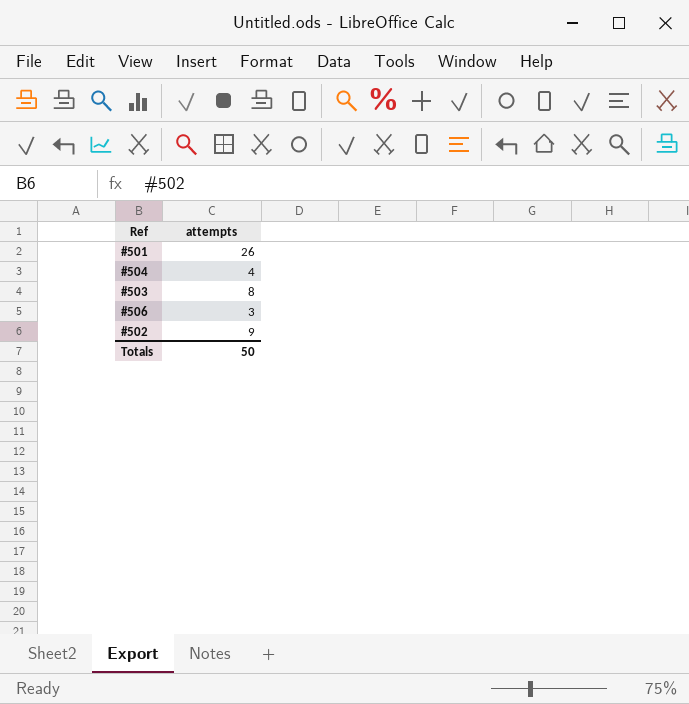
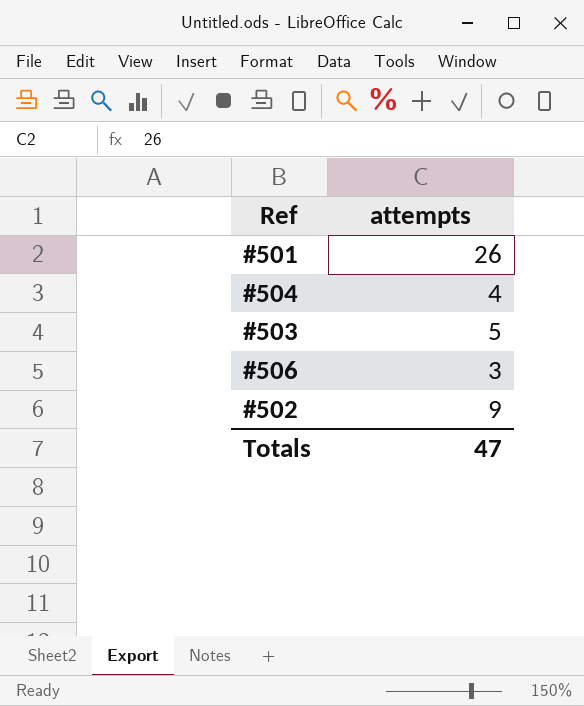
#503 | attempts: 8 -> 5
Totals | attempts: 50 -> 47

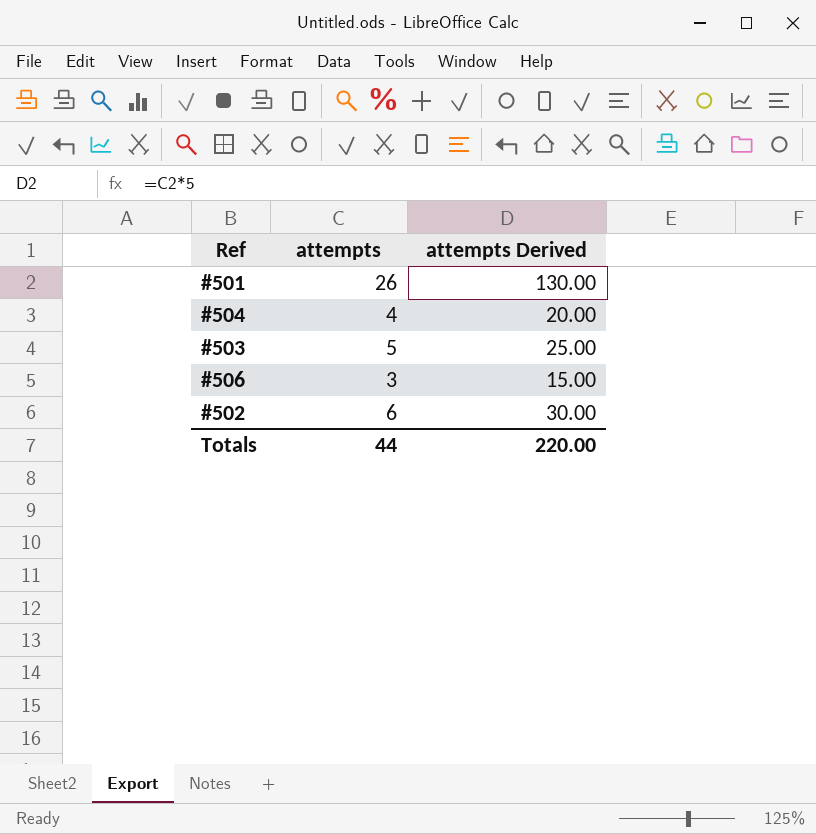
column attempts Derived | formula: none -> [attempts] * 5
#502 | attempts: 9 -> 6
Totals | attempts: 47 -> 44

